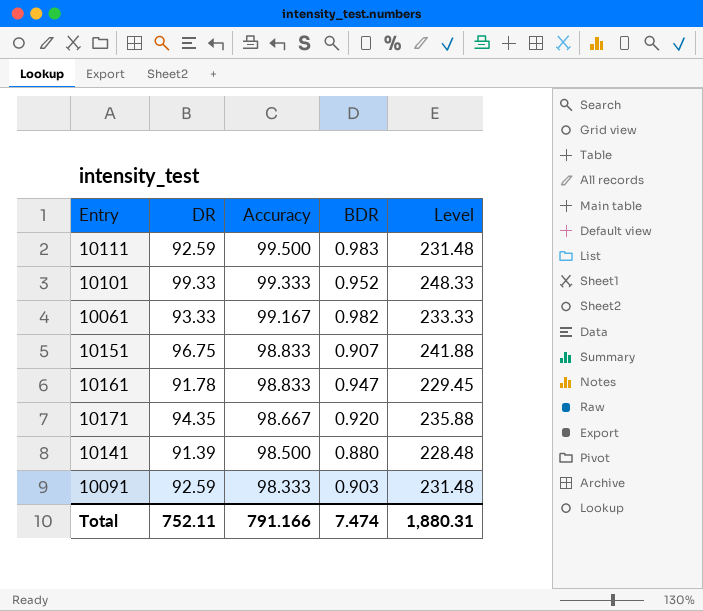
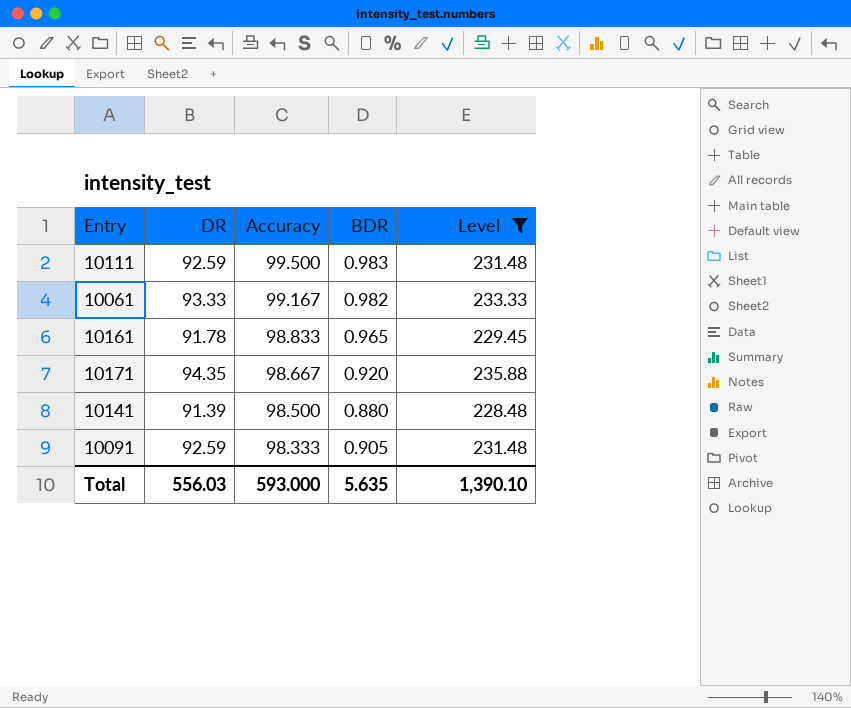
filter: none -> Level <= 235.88
10161 | BDR: 0.947 -> 0.965
10091 | BDR: 0.903 -> 0.905
Total | DR: 752.11 -> 556.03
Total | Accuracy: 791.166 -> 593.000
Total | BDR: 7.474 -> 5.635
Total | Level: 1,880.31 -> 1,390.10

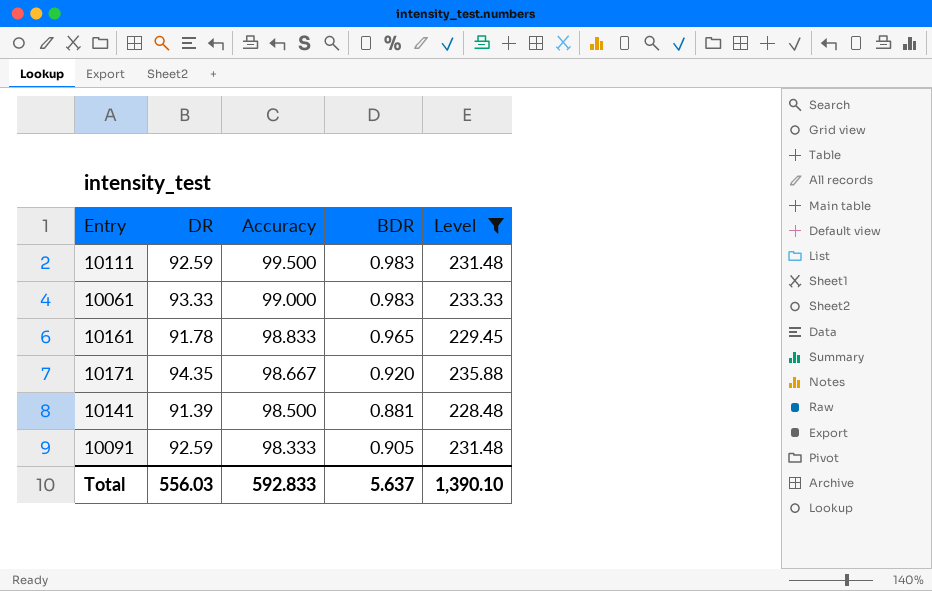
10061 | Accuracy: 99.167 -> 99.000
10061 | BDR: 0.982 -> 0.983
10141 | BDR: 0.880 -> 0.881
Total | Accuracy: 593.000 -> 592.833
Total | BDR: 5.635 -> 5.637

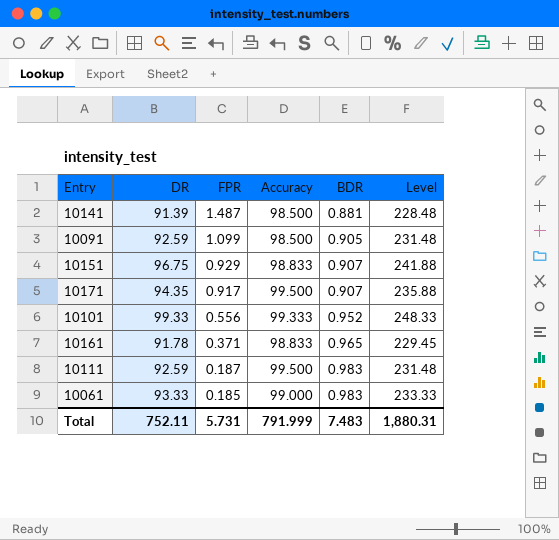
filter: Level <= 235.88 -> none
row order: Accuracy descending -> FPR descending
column FPR | position: none -> 3
10091 | Accuracy: 98.333 -> 98.500
10171 | Accuracy: 98.667 -> 99.500
10171 | BDR: 0.920 -> 0.907
Total | DR: 556.03 -> 752.11
Total | Accuracy: 592.833 -> 791.999
Total | BDR: 5.637 -> 7.483
Total | Level: 1,390.10 -> 1,880.31

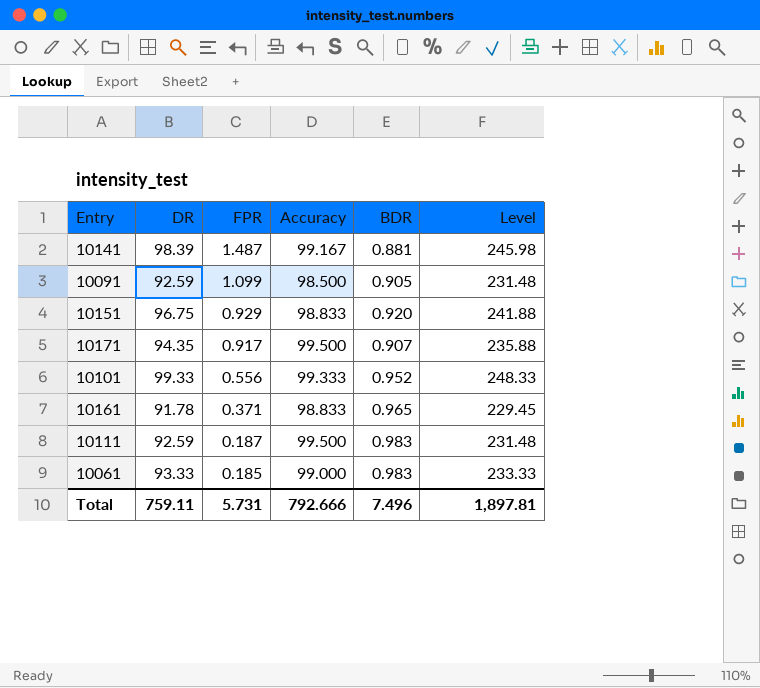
10141 | DR: 91.39 -> 98.39
10141 | Accuracy: 98.500 -> 99.167
10141 | Level: 228.48 -> 245.98
10151 | BDR: 0.907 -> 0.920
Total | DR: 752.11 -> 759.11
Total | Accuracy: 791.999 -> 792.666
Total | BDR: 7.483 -> 7.496
Total | Level: 1,880.31 -> 1,897.81

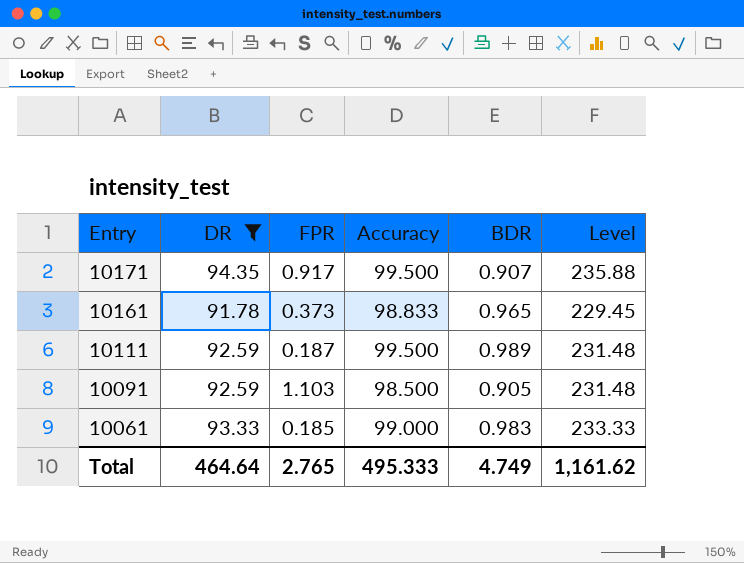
filter: none -> DR <= 94.35
row order: FPR descending -> Entry descending
10161 | FPR: 0.371 -> 0.373
10111 | BDR: 0.983 -> 0.989
10091 | FPR: 1.099 -> 1.103
Total | DR: 759.11 -> 464.64
Total | FPR: 5.731 -> 2.765
Total | Accuracy: 792.666 -> 495.333
Total | BDR: 7.496 -> 4.749
Total | Level: 1,897.81 -> 1,161.62

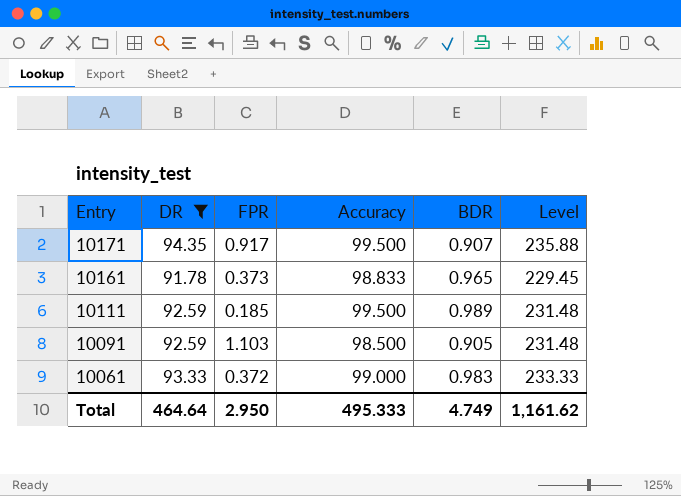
10111 | FPR: 0.187 -> 0.185
10061 | FPR: 0.185 -> 0.372
Total | FPR: 2.765 -> 2.950

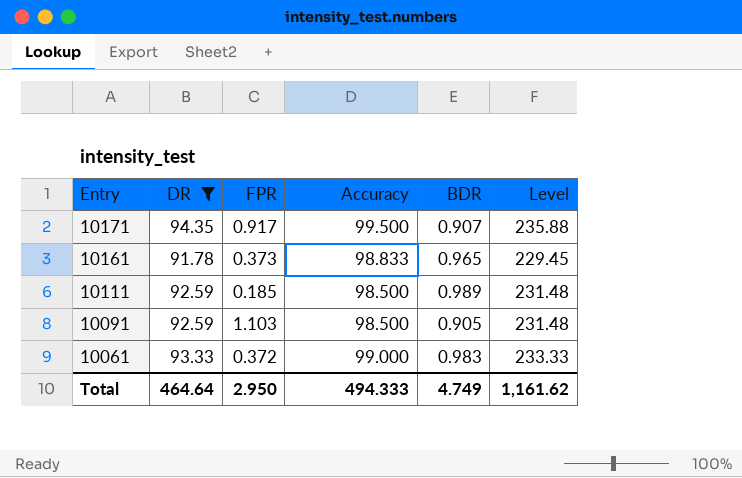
10111 | Accuracy: 99.500 -> 98.500
Total | Accuracy: 495.333 -> 494.333

